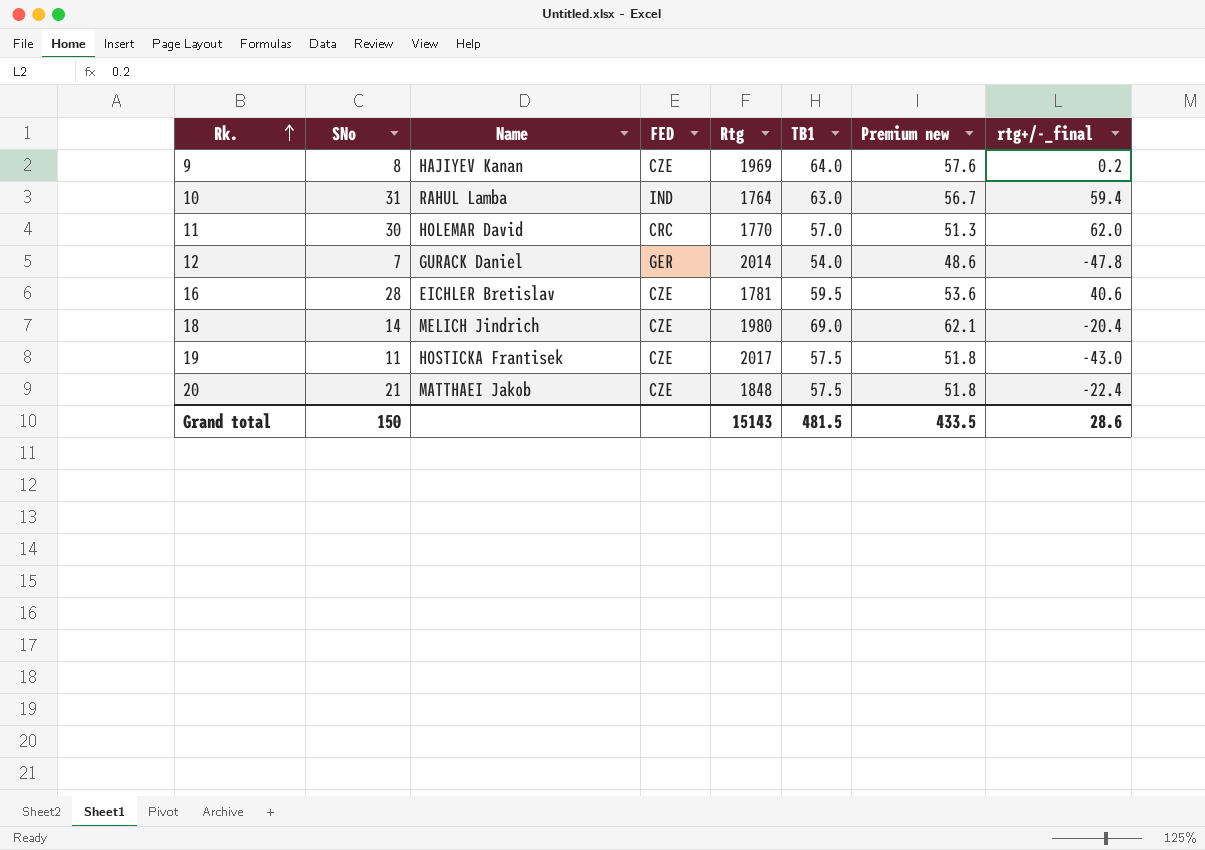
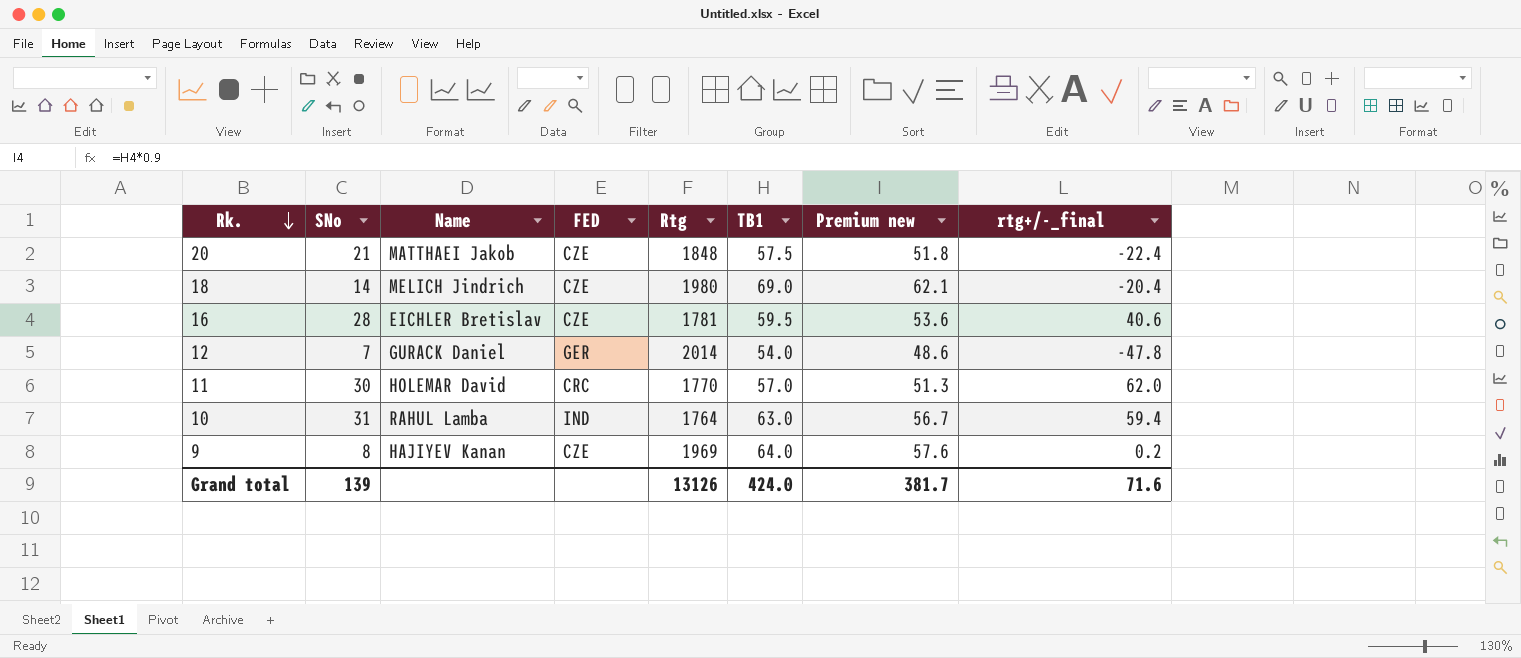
row order: Rk. ascending -> Rk. descending
row 19: 11 | HOSTICKA Frantisek | CZE | 2017 | 57.5 | 51.8 | -43.0 -> none
Grand total | SNo: 150 -> 139
Grand total | Rtg: 15143 -> 13126
Grand total | TB1: 481.5 -> 424.0
Grand total | Premium new: 433.5 -> 381.7
Grand total | rtg+/-_final: 28.6 -> 71.6

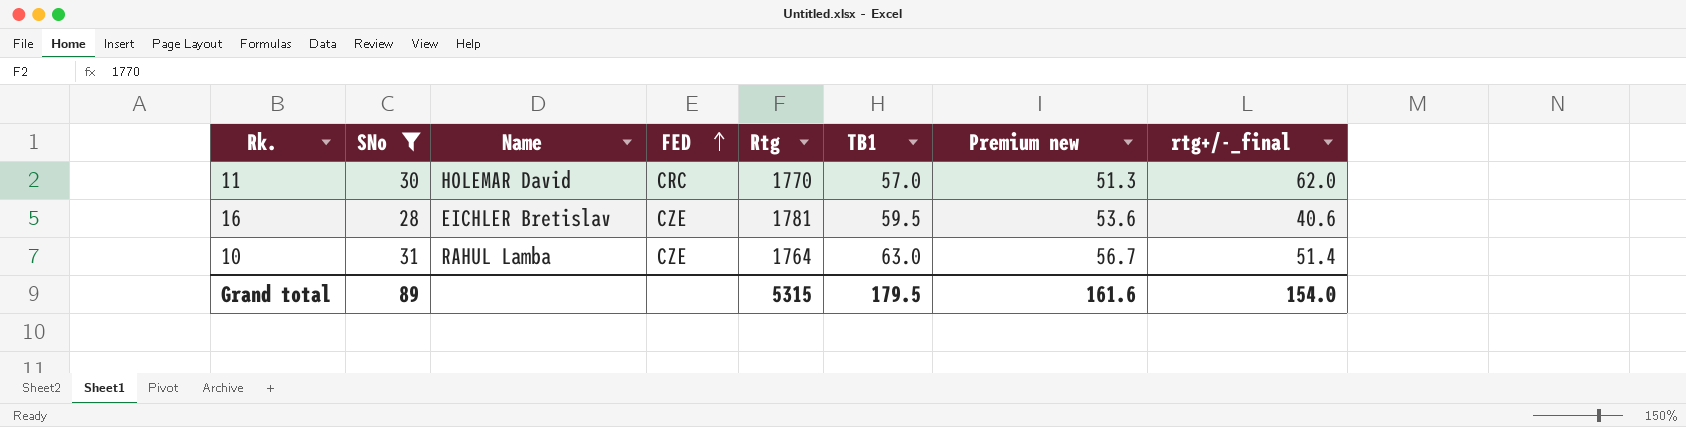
filter: none -> SNo >= 28
row order: Rk. descending -> FED ascending
10 | FED: IND -> CZE
10 | rtg+/-_final: 59.4 -> 51.4
Grand total | SNo: 139 -> 89
Grand total | Rtg: 13126 -> 5315
Grand total | TB1: 424.0 -> 179.5
Grand total | Premium new: 381.7 -> 161.6
Grand total | rtg+/-_final: 71.6 -> 154.0

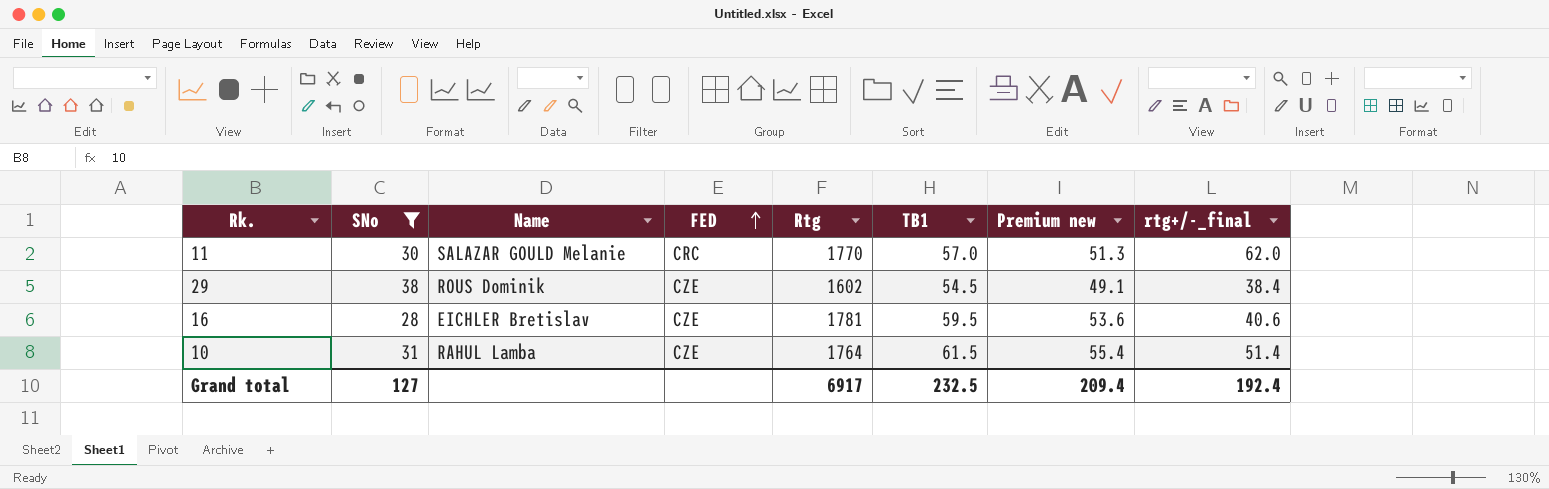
11 | Name: HOLEMAR David -> SALAZAR GOULD Melanie
row 29: none -> 38 | ROUS Dominik | CZE | 1602 | 54.5 | 49.1 | 38.4
10 | TB1: 63.0 -> 61.5
10 | Premium new: 56.7 -> 55.4
Grand total | SNo: 89 -> 127
Grand total | Rtg: 5315 -> 6917
Grand total | TB1: 179.5 -> 232.5
Grand total | Premium new: 161.6 -> 209.4
Grand total | rtg+/-_final: 154.0 -> 192.4

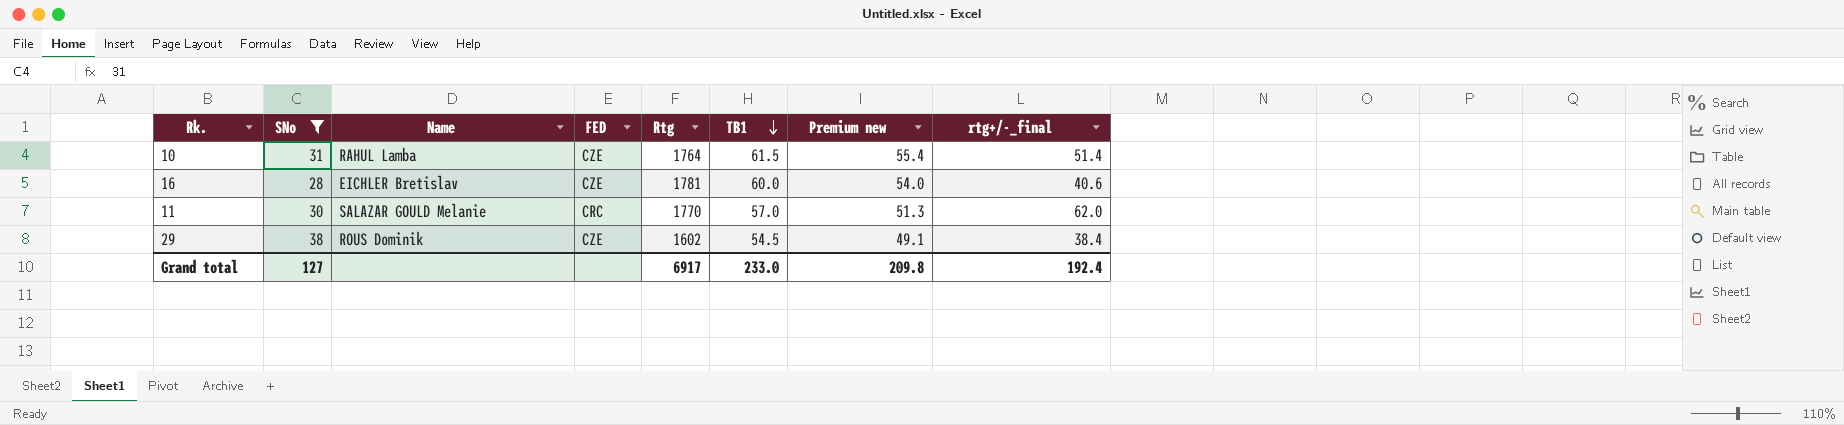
row order: FED ascending -> TB1 descending
16 | TB1: 59.5 -> 60.0
16 | Premium new: 53.6 -> 54.0
Grand total | TB1: 232.5 -> 233.0
Grand total | Premium new: 209.4 -> 209.8

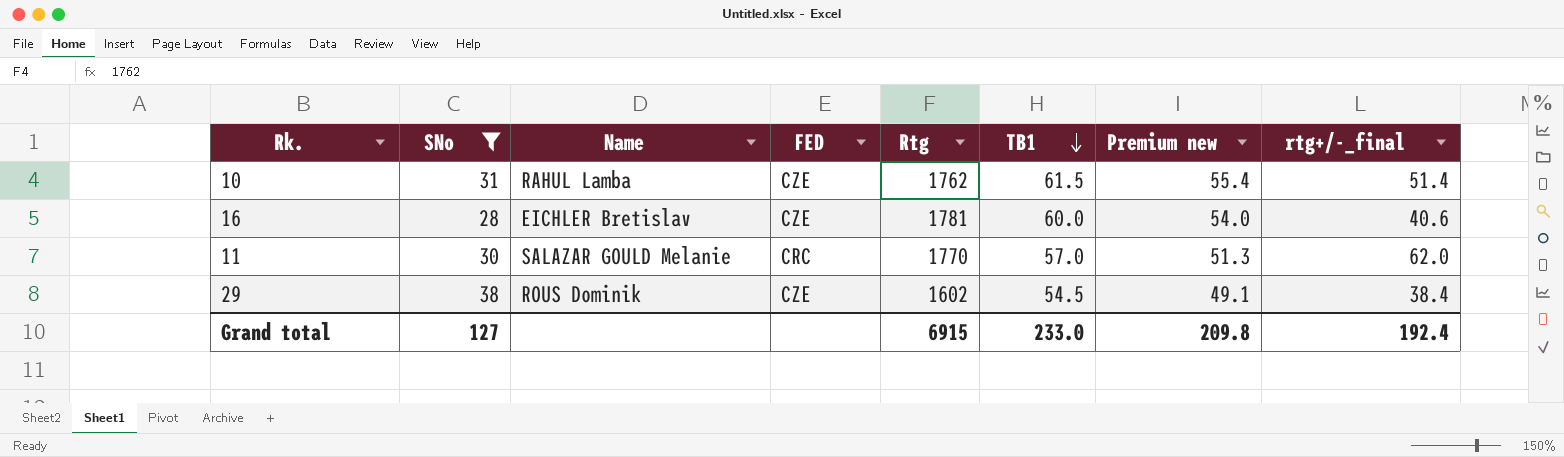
10 | Rtg: 1764 -> 1762
Grand total | Rtg: 6917 -> 6915

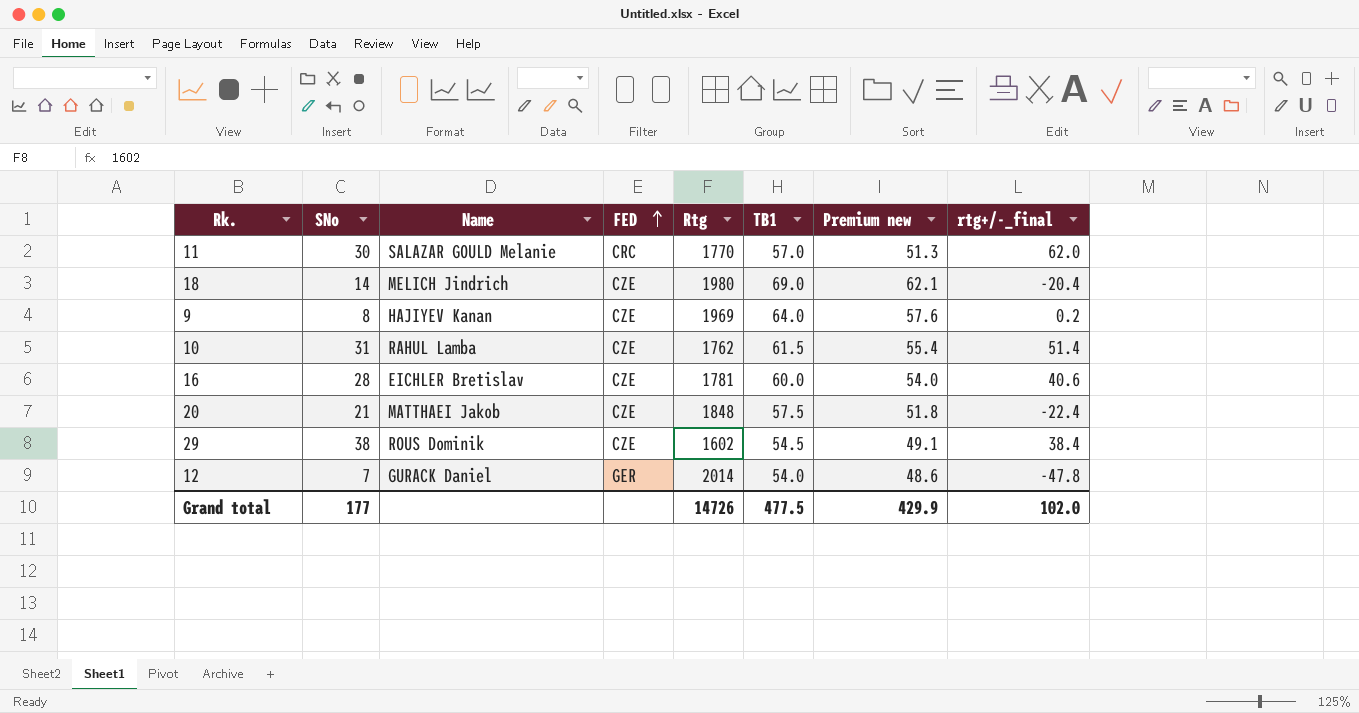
filter: SNo >= 28 -> none
row order: TB1 descending -> FED ascending
Grand total | SNo: 127 -> 177
Grand total | Rtg: 6915 -> 14726
Grand total | TB1: 233.0 -> 477.5
Grand total | Premium new: 209.8 -> 429.9
Grand total | rtg+/-_final: 192.4 -> 102.0

